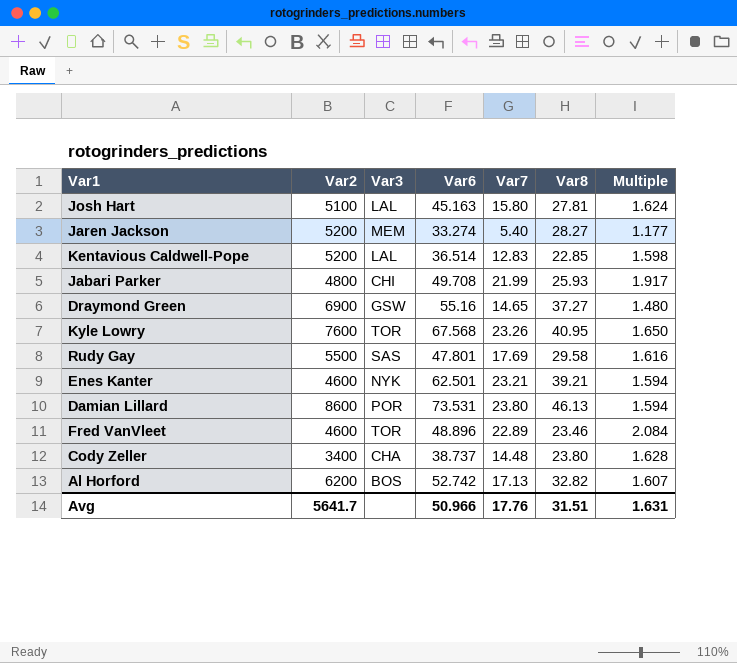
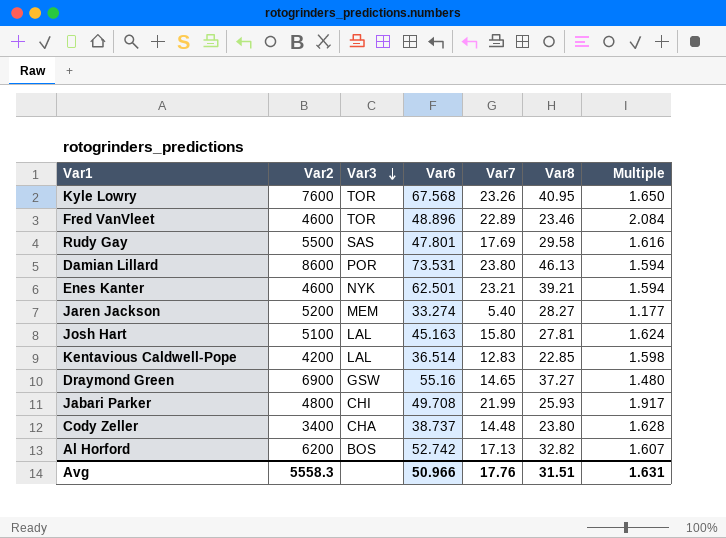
row order: none -> Var3 descending
Kentavious Caldwell-Pope | Var2: 5200 -> 4200
Avg | Var2: 5641.7 -> 5558.3

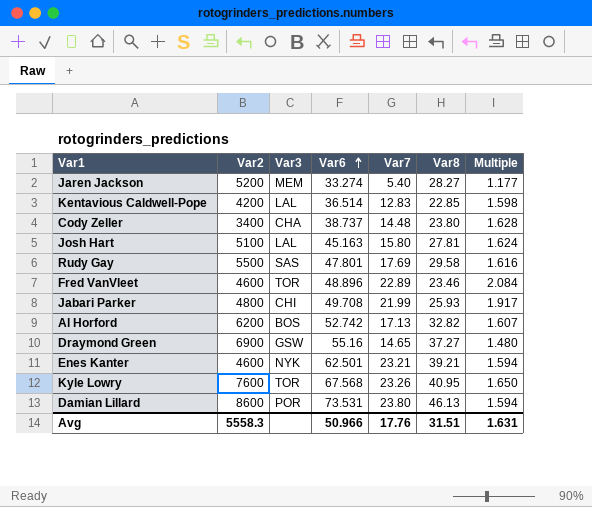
row order: Var3 descending -> Var6 ascending

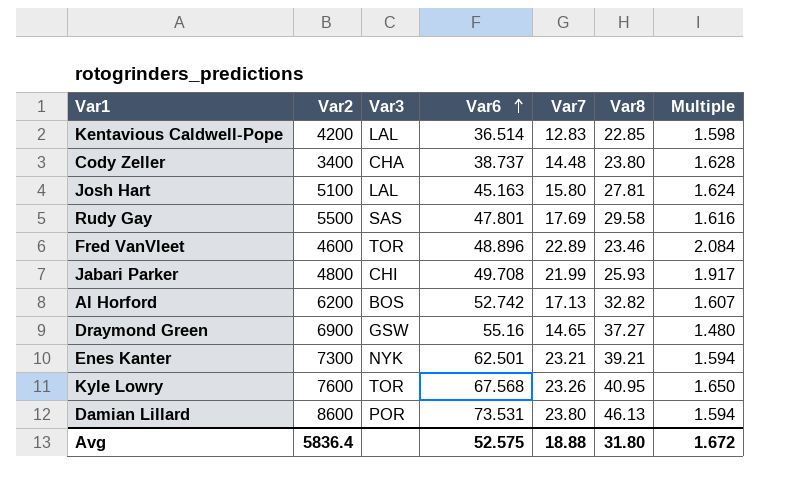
row Jaren Jackson: 5200 | MEM | 33.274 | 5.40 | 28.27 | 1.177 -> none
Enes Kanter | Var2: 4600 -> 7300
Avg | Var2: 5558.3 -> 5836.4
Avg | Var6: 50.966 -> 52.575
Avg | Var7: 17.76 -> 18.88
Avg | Var8: 31.51 -> 31.80
Avg | Multiple: 1.631 -> 1.672

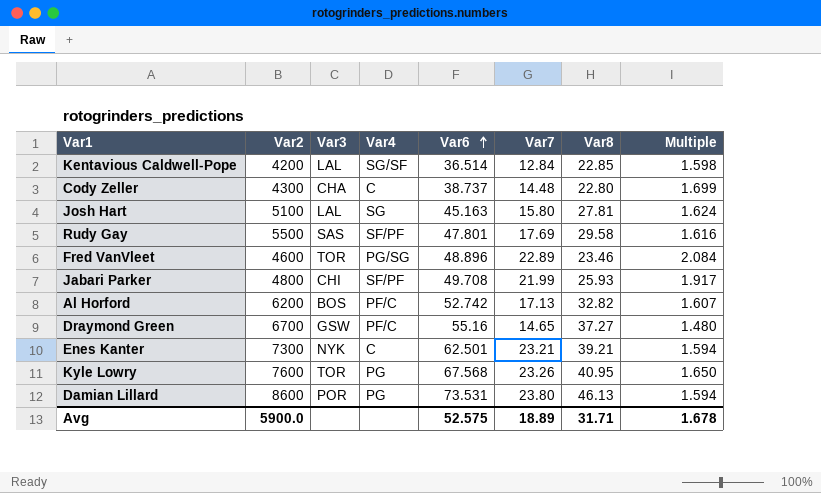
column Var4 | position: none -> 4
Kentavious Caldwell-Pope | Var7: 12.83 -> 12.84
Cody Zeller | Var2: 3400 -> 4300
Cody Zeller | Var8: 23.80 -> 22.80
Cody Zeller | Multiple: 1.628 -> 1.699
Draymond Green | Var2: 6900 -> 6700
Avg | Var2: 5836.4 -> 5900.0
Avg | Var7: 18.88 -> 18.89
Avg | Var8: 31.80 -> 31.71
Avg | Multiple: 1.672 -> 1.678

